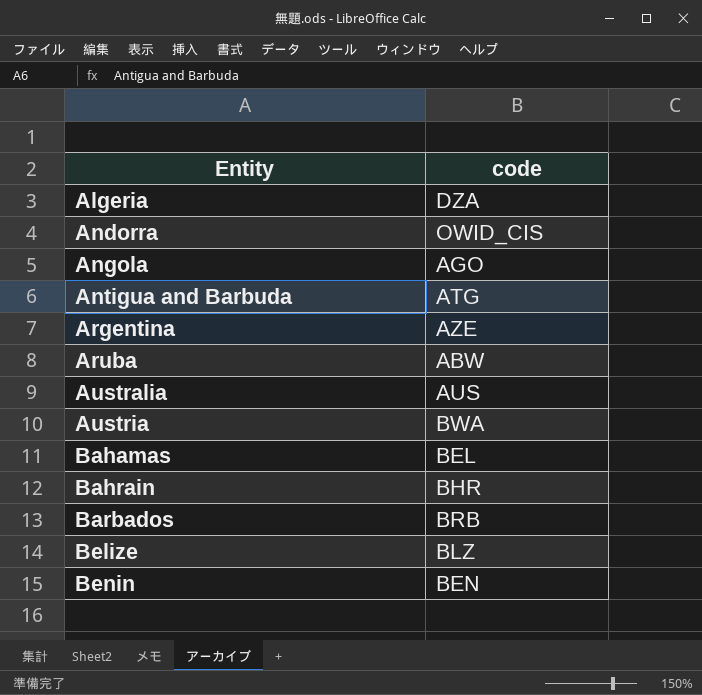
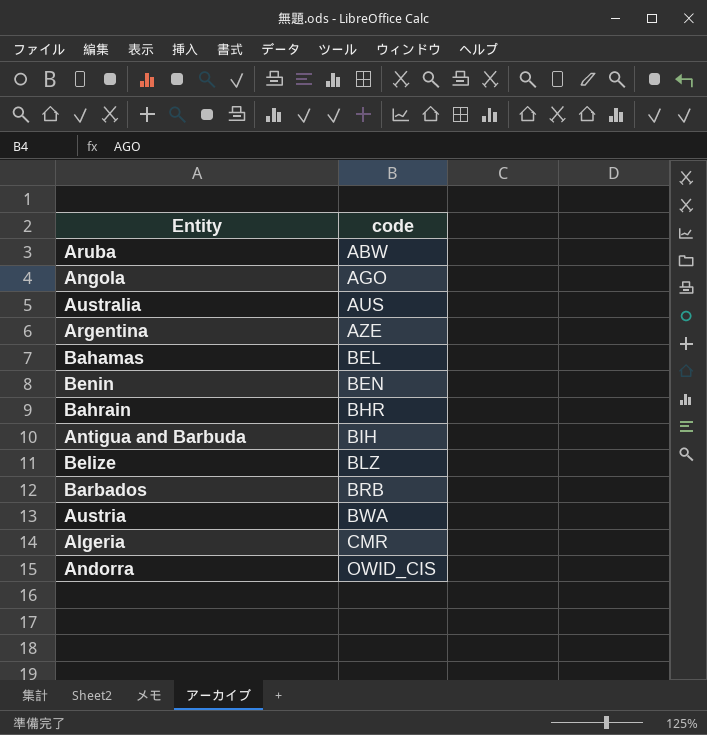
row order: Entity ascending -> code ascending
Antigua and Barbuda | code: ATG -> BIH
Algeria | code: DZA -> CMR

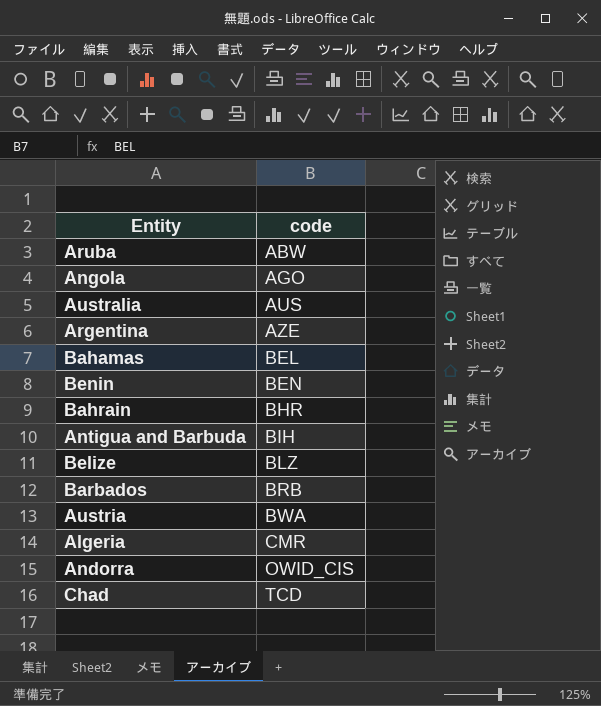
row Chad: none -> TCD

